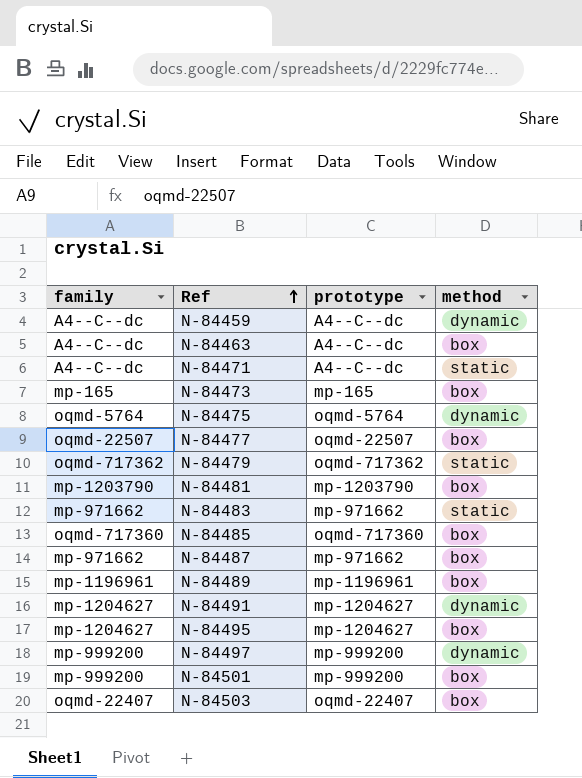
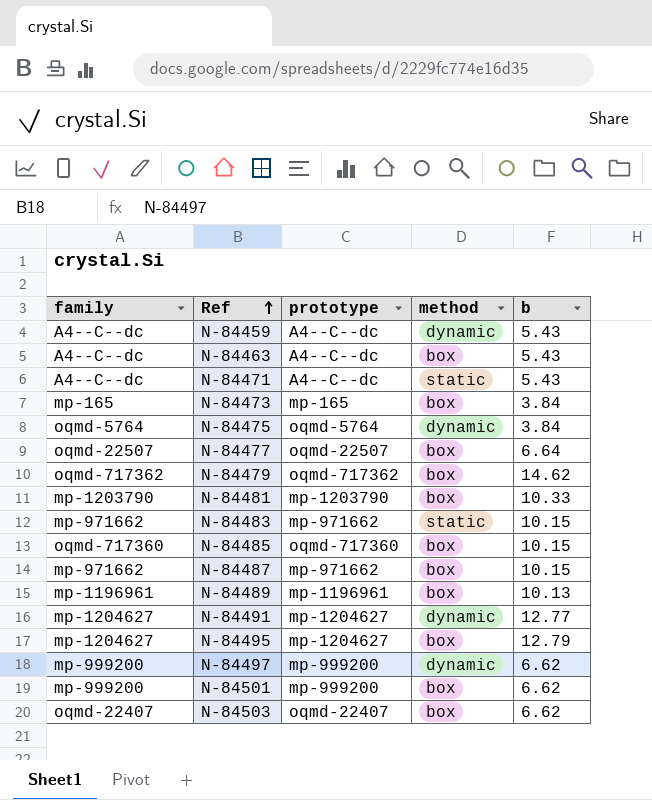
column b | position: none -> 5
N-84479 | method: static -> box

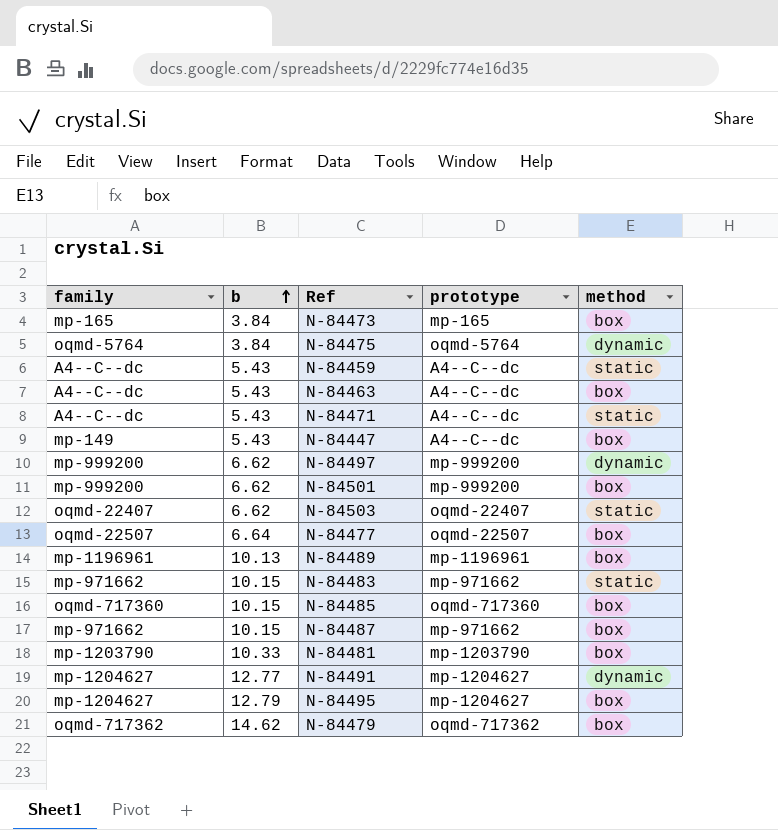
row order: Ref ascending -> b ascending
column b | position: 5 -> 2
N-84459 | method: dynamic -> static
row N-84447: none -> mp-149 | 5.43 | A4--C--dc | box
N-84503 | method: box -> static

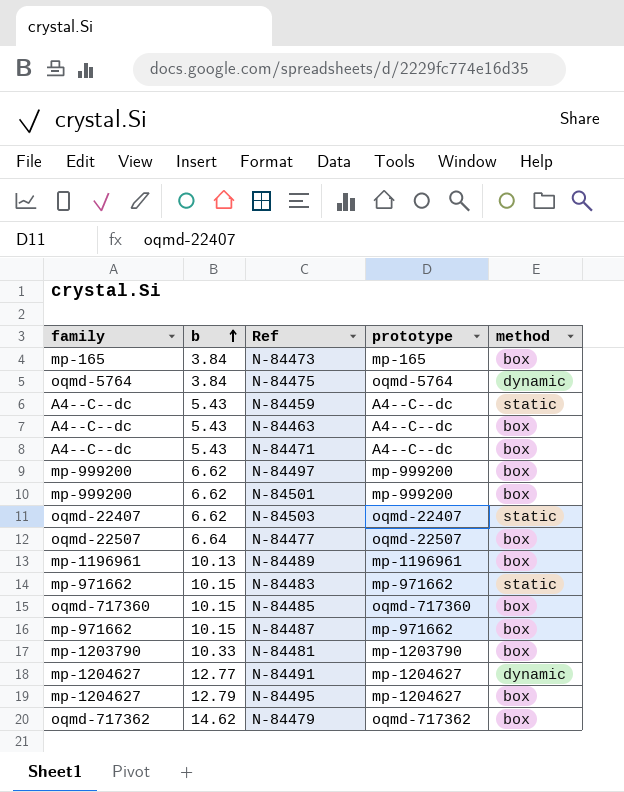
row N-84447: mp-149 | 5.43 | A4--C--dc | box -> none
N-84471 | method: static -> box
N-84497 | method: dynamic -> box

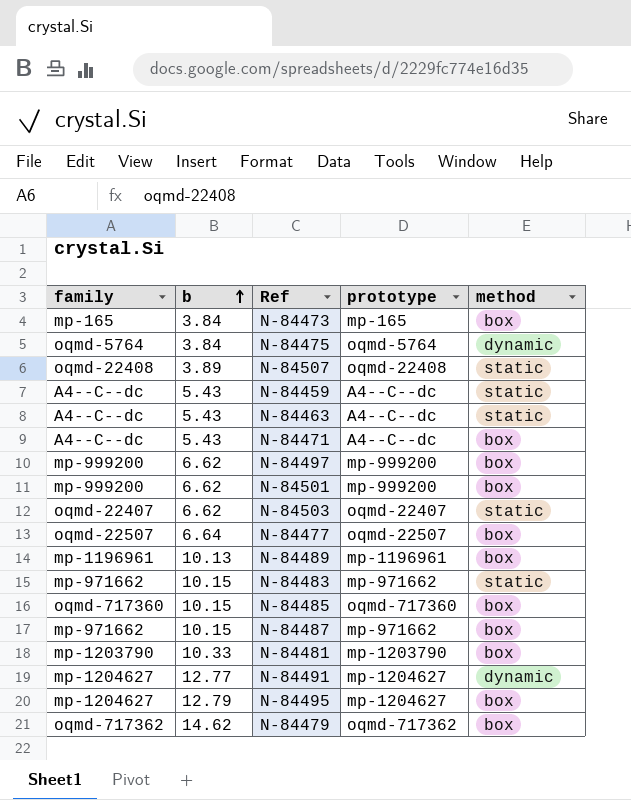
row N-84507: none -> oqmd-22408 | 3.89 | oqmd-22408 | static
N-84463 | method: box -> static

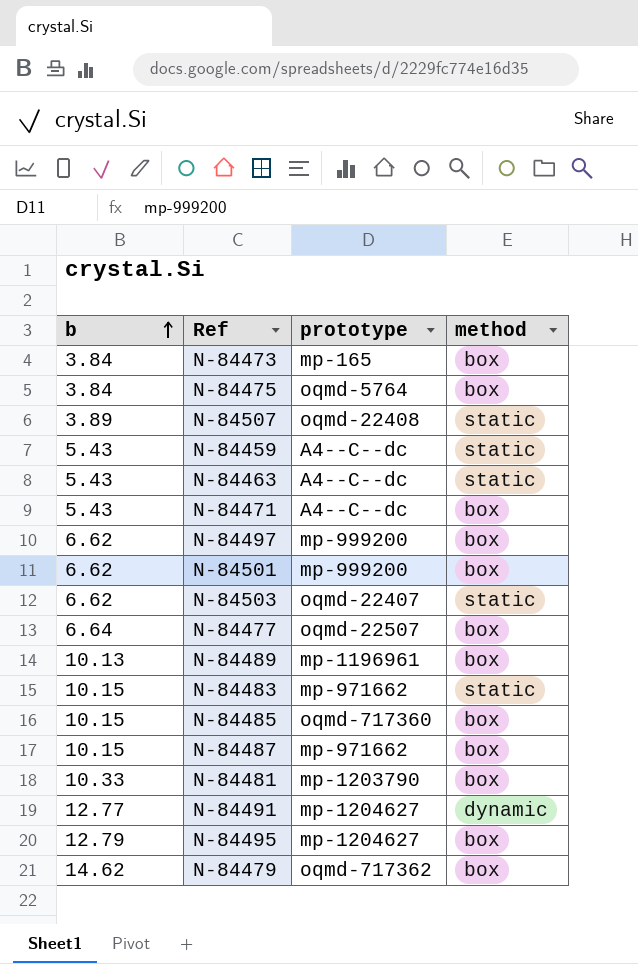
column family | position: 1 -> none
N-84475 | method: dynamic -> box

